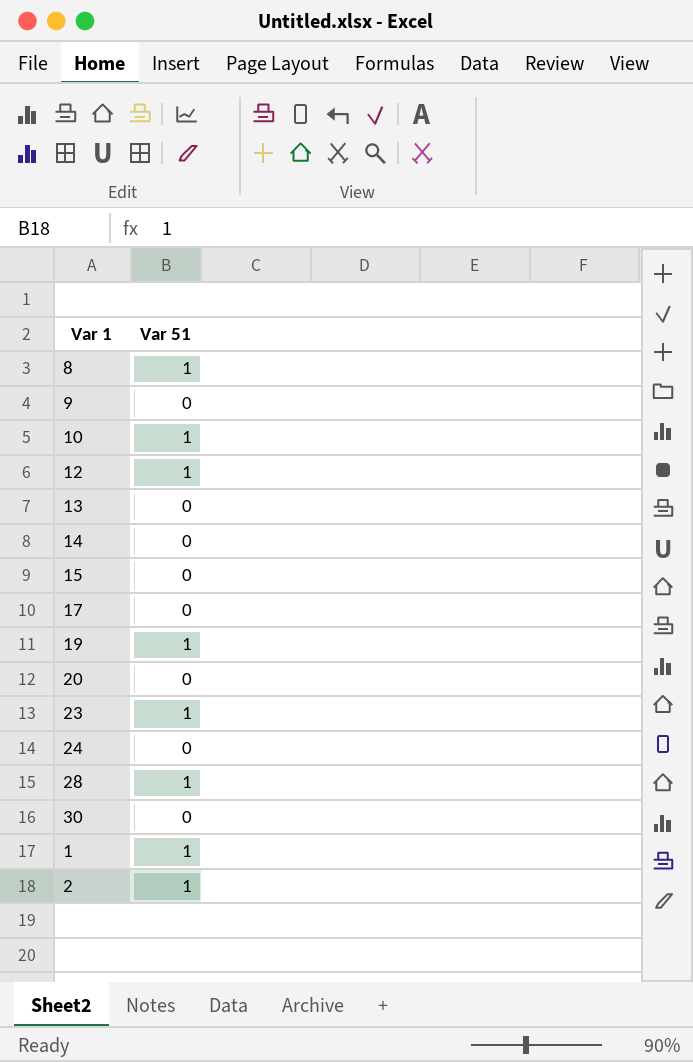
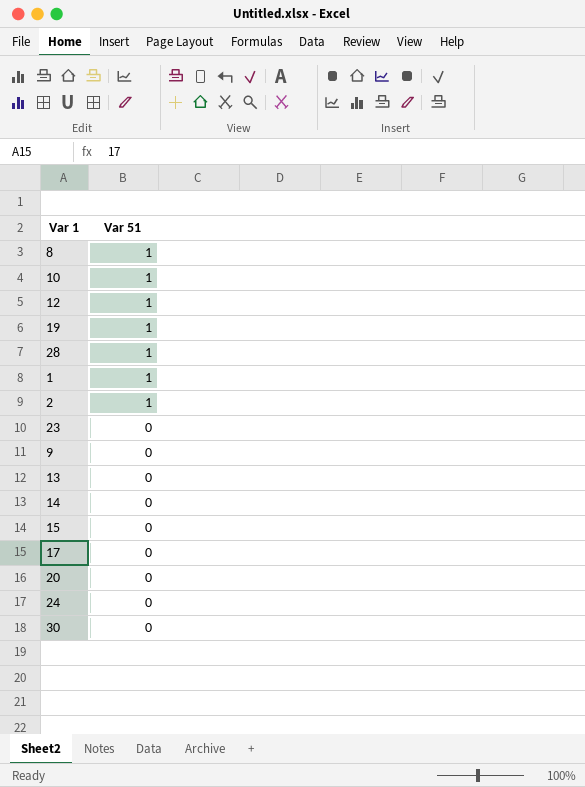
row order: none -> Var 51 descending
23 | Var 51: 1 -> 0

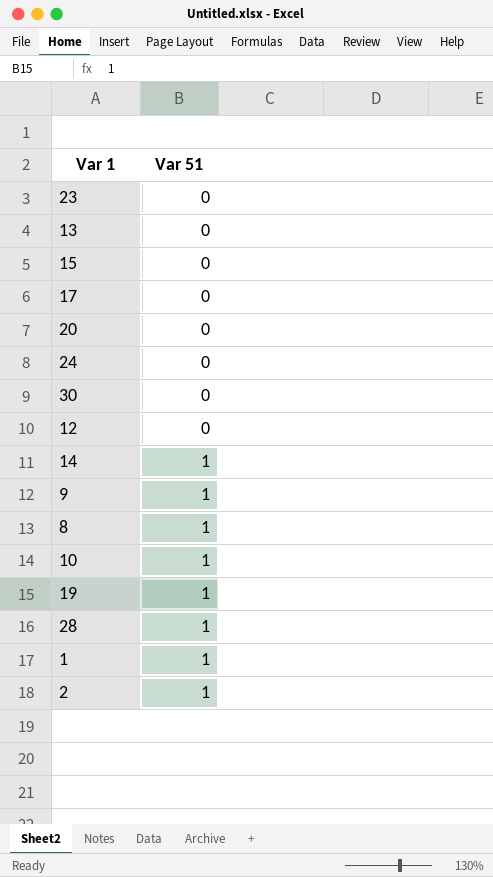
row order: Var 51 descending -> Var 51 ascending
12 | Var 51: 1 -> 0
14 | Var 51: 0 -> 1
9 | Var 51: 0 -> 1

